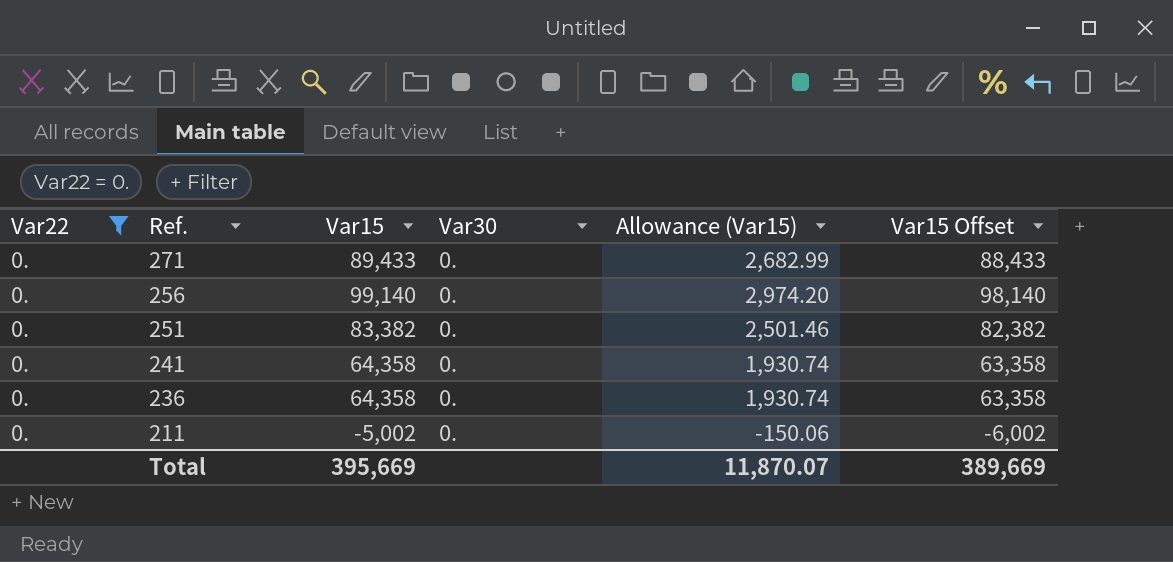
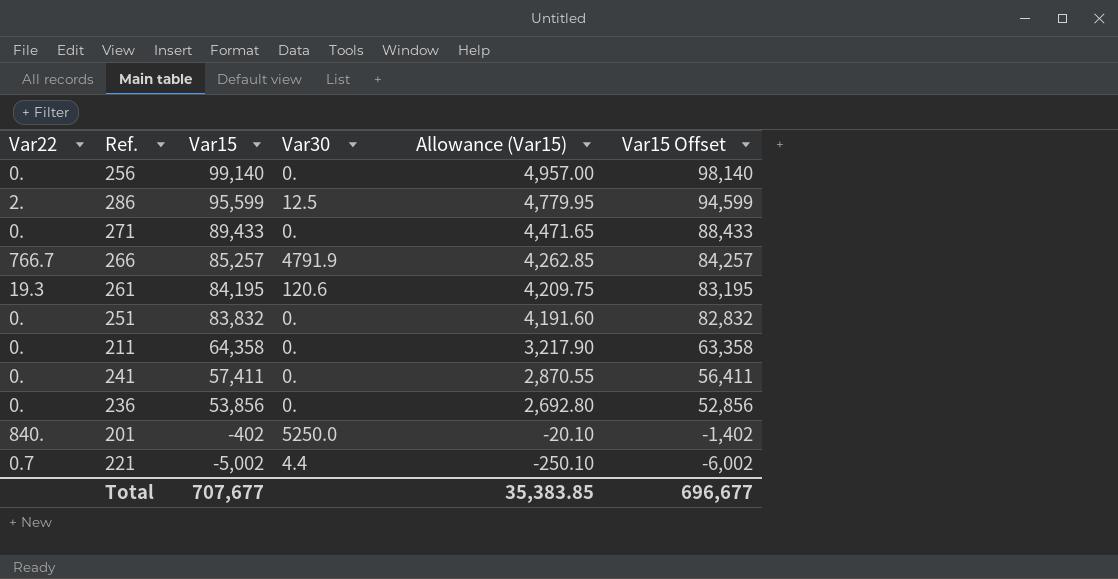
filter: Var22 = 0. -> none
row order: Ref. descending -> Var15 descending
column Allowance (Var15) | formula: [Var15] * 0.03 -> [Var15] * 0.05
251 | Var15: 83,382 -> 83,832
251 | Var15 Offset: 82,382 -> 82,832
211 | Var15: -5,002 -> 64,358
211 | Var15 Offset: -6,002 -> 63,358
241 | Var15: 64,358 -> 57,411
241 | Var15 Offset: 63,358 -> 56,411
236 | Var15: 64,358 -> 53,856
236 | Var15 Offset: 63,358 -> 52,856
Total | Var15: 395,669 -> 707,677
Total | Allowance (Var15): 11,870.07 -> 35,383.85
Total | Var15 Offset: 389,669 -> 696,677

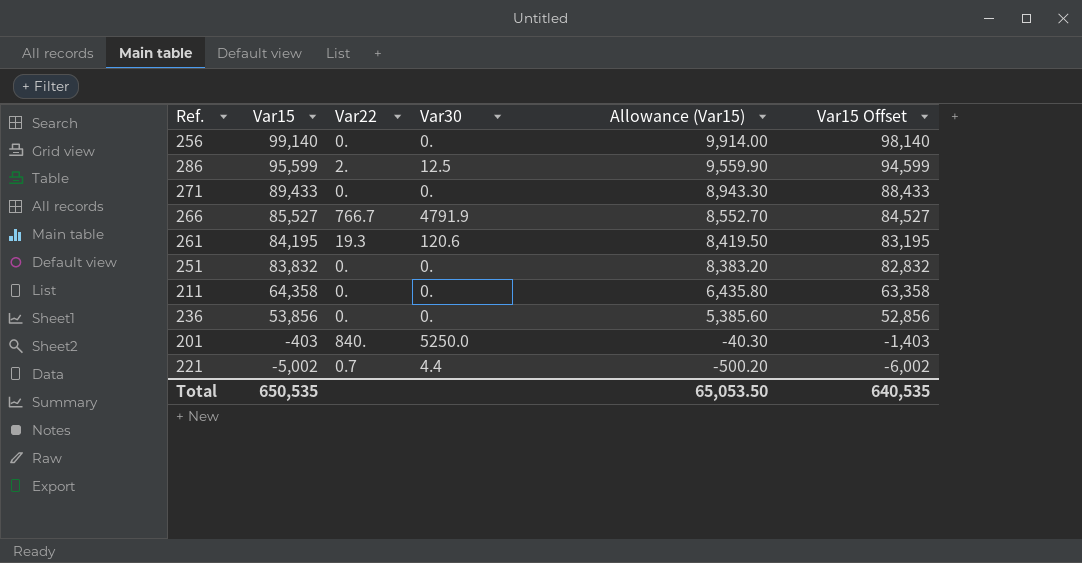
column Var22 | position: 1 -> 3
column Allowance (Var15) | formula: [Var15] * 0.05 -> [Var15] * 0.1
row 241: 0. | 57,411 | 0. | 2,870.55 | 56,411 -> none
266 | Var15: 85,257 -> 85,527
266 | Var15 Offset: 84,257 -> 84,527
201 | Var15: -402 -> -403
201 | Var15 Offset: -1,402 -> -1,403
Total | Var15: 707,677 -> 650,535
Total | Allowance (Var15): 35,383.85 -> 65,053.50
Total | Var15 Offset: 696,677 -> 640,535

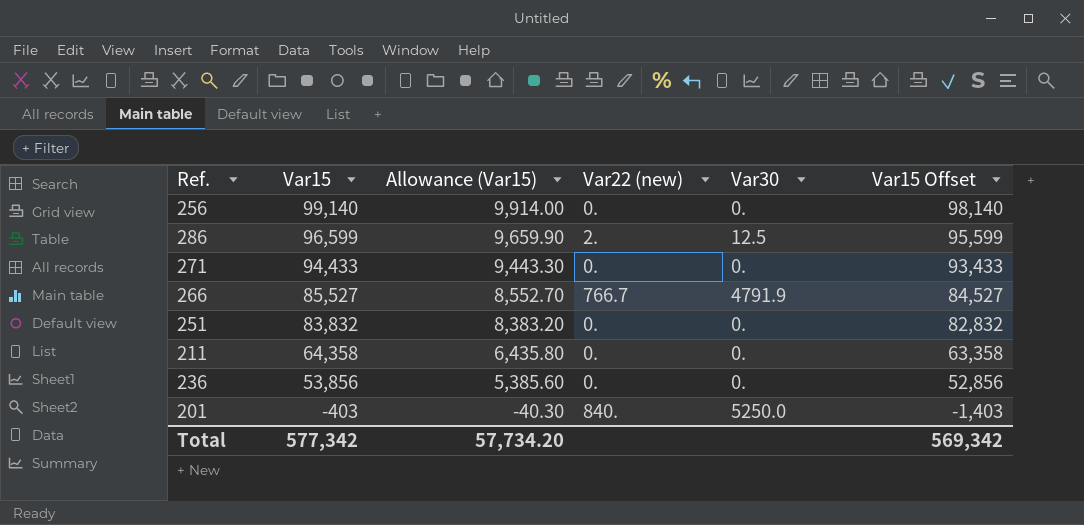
column Allowance (Var15) | position: 5 -> 3
column name: Var22 -> Var22 (new)
row 261: 84,195 | 19.3 | 120.6 | 8,419.50 | 83,195 -> none
row 221: -5,002 | 0.7 | 4.4 | -500.20 | -6,002 -> none
286 | Var15: 95,599 -> 96,599
286 | Allowance (Var15): 9,559.90 -> 9,659.90
286 | Var15 Offset: 94,599 -> 95,599
271 | Var15: 89,433 -> 94,433
271 | Allowance (Var15): 8,943.30 -> 9,443.30
271 | Var15 Offset: 88,433 -> 93,433
Total | Var15: 650,535 -> 577,342
Total | Allowance (Var15): 65,053.50 -> 57,734.20
Total | Var15 Offset: 640,535 -> 569,342

